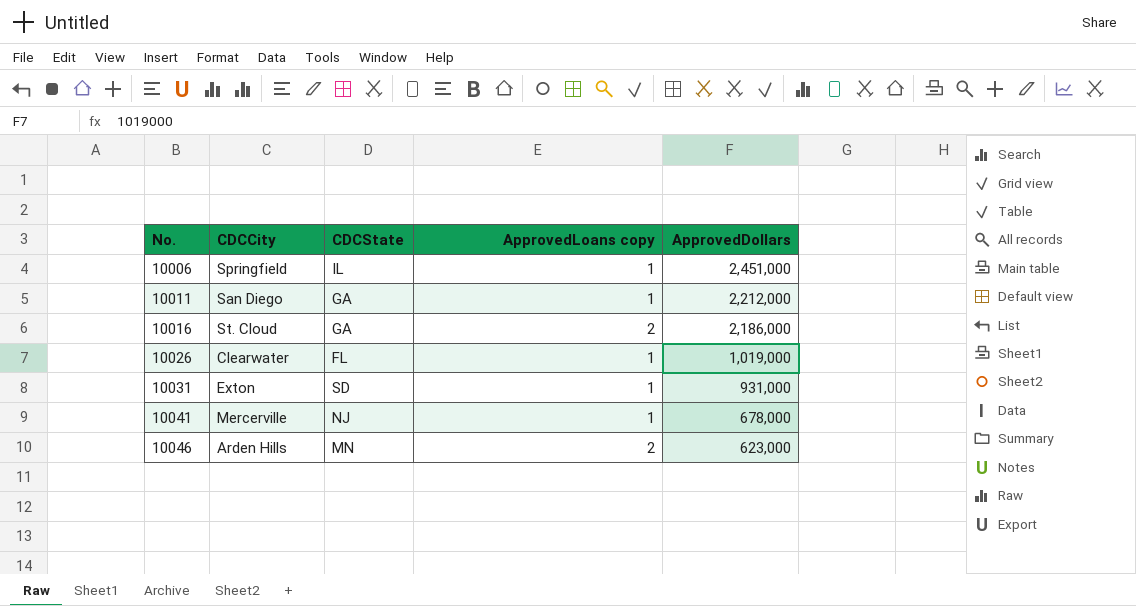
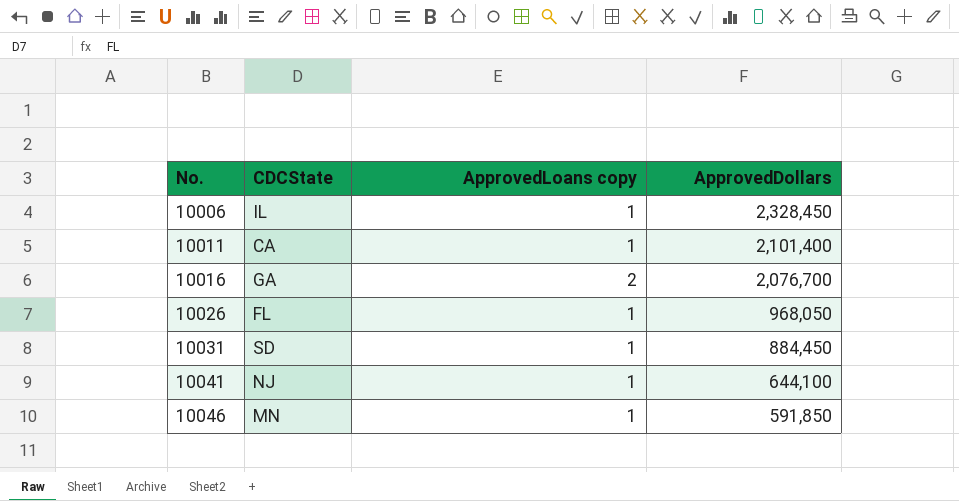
column CDCCity | position: 2 -> none
10006 | ApprovedDollars: 2,451,000 -> 2,328,450
10011 | CDCState: GA -> CA
10011 | ApprovedDollars: 2,212,000 -> 2,101,400
10016 | ApprovedDollars: 2,186,000 -> 2,076,700
10026 | ApprovedDollars: 1,019,000 -> 968,050
10031 | ApprovedDollars: 931,000 -> 884,450
10041 | ApprovedDollars: 678,000 -> 644,100
10046 | ApprovedLoans copy: 2 -> 1
10046 | ApprovedDollars: 623,000 -> 591,850

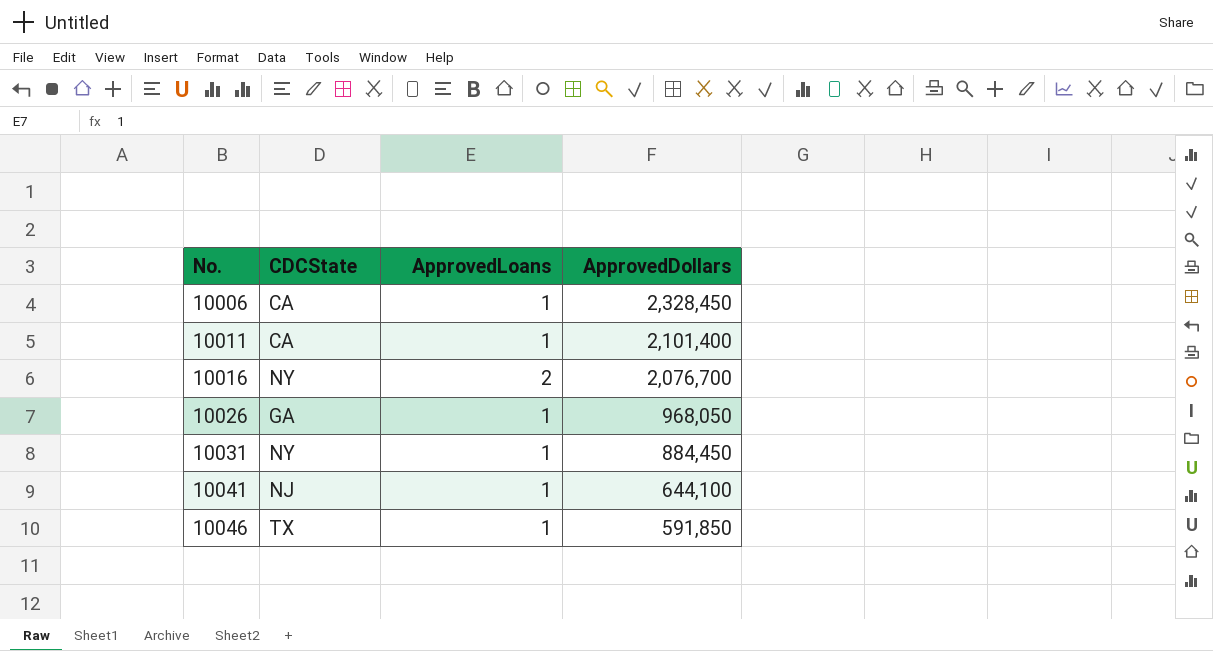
column name: ApprovedLoans copy -> ApprovedLoans
10006 | CDCState: IL -> CA
10016 | CDCState: GA -> NY
10026 | CDCState: FL -> GA
10031 | CDCState: SD -> NY
10046 | CDCState: MN -> TX

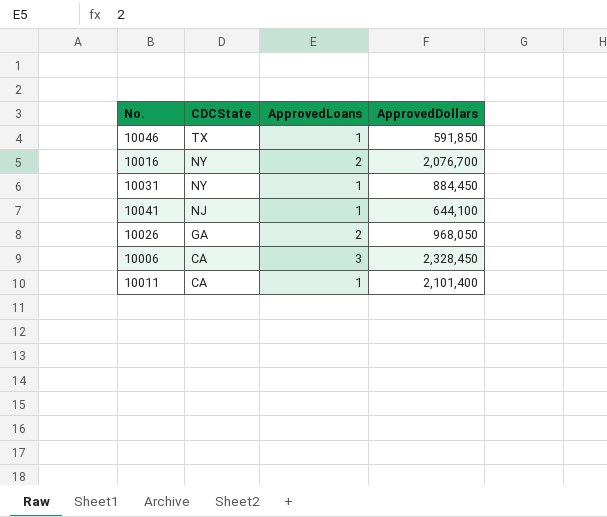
row order: No. ascending -> CDCState descending
10026 | ApprovedLoans: 1 -> 2
10006 | ApprovedLoans: 1 -> 3

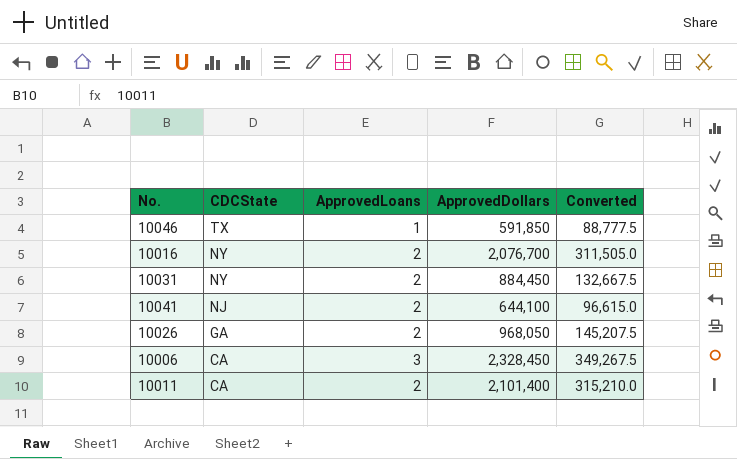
column Converted | formula: none -> [ApprovedDollars] * 0.15
10031 | ApprovedLoans: 1 -> 2
10041 | ApprovedLoans: 1 -> 2
10011 | ApprovedLoans: 1 -> 2

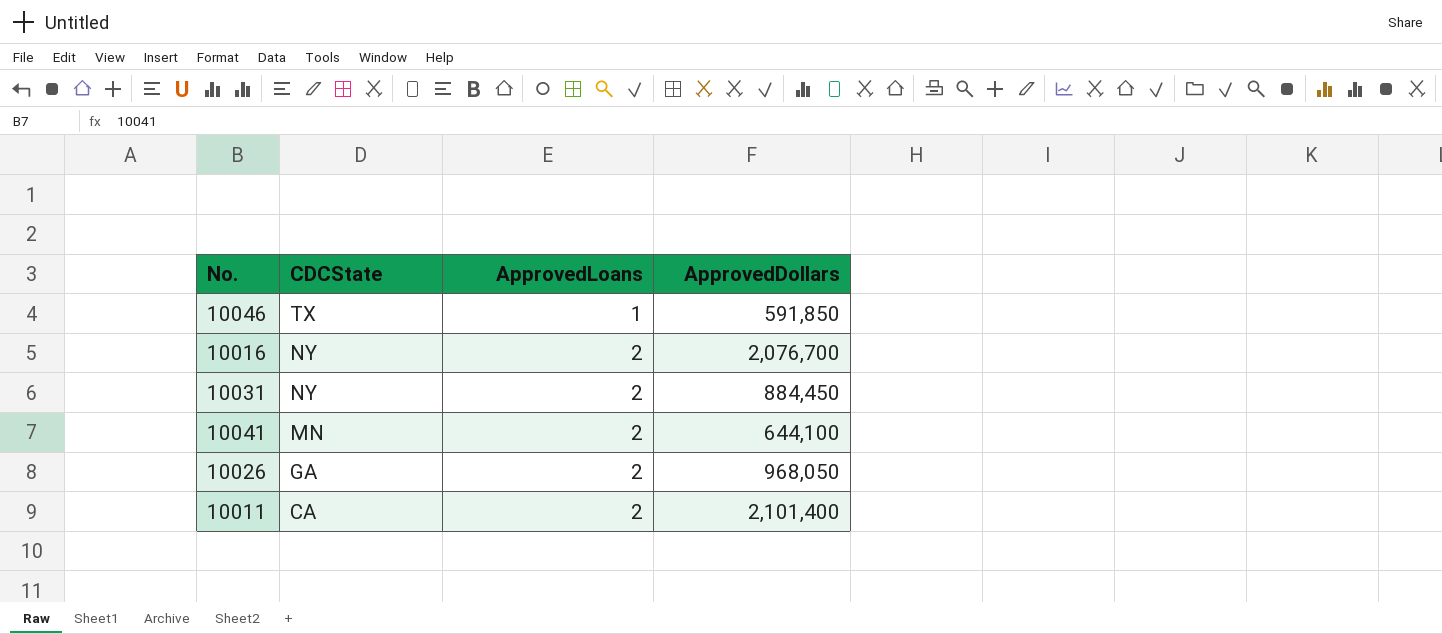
column Converted | formula: [ApprovedDollars] * 0.15 -> none
row 10006: CA | 3 | 2,328,450 | 349,267.5 -> none
10041 | CDCState: NJ -> MN

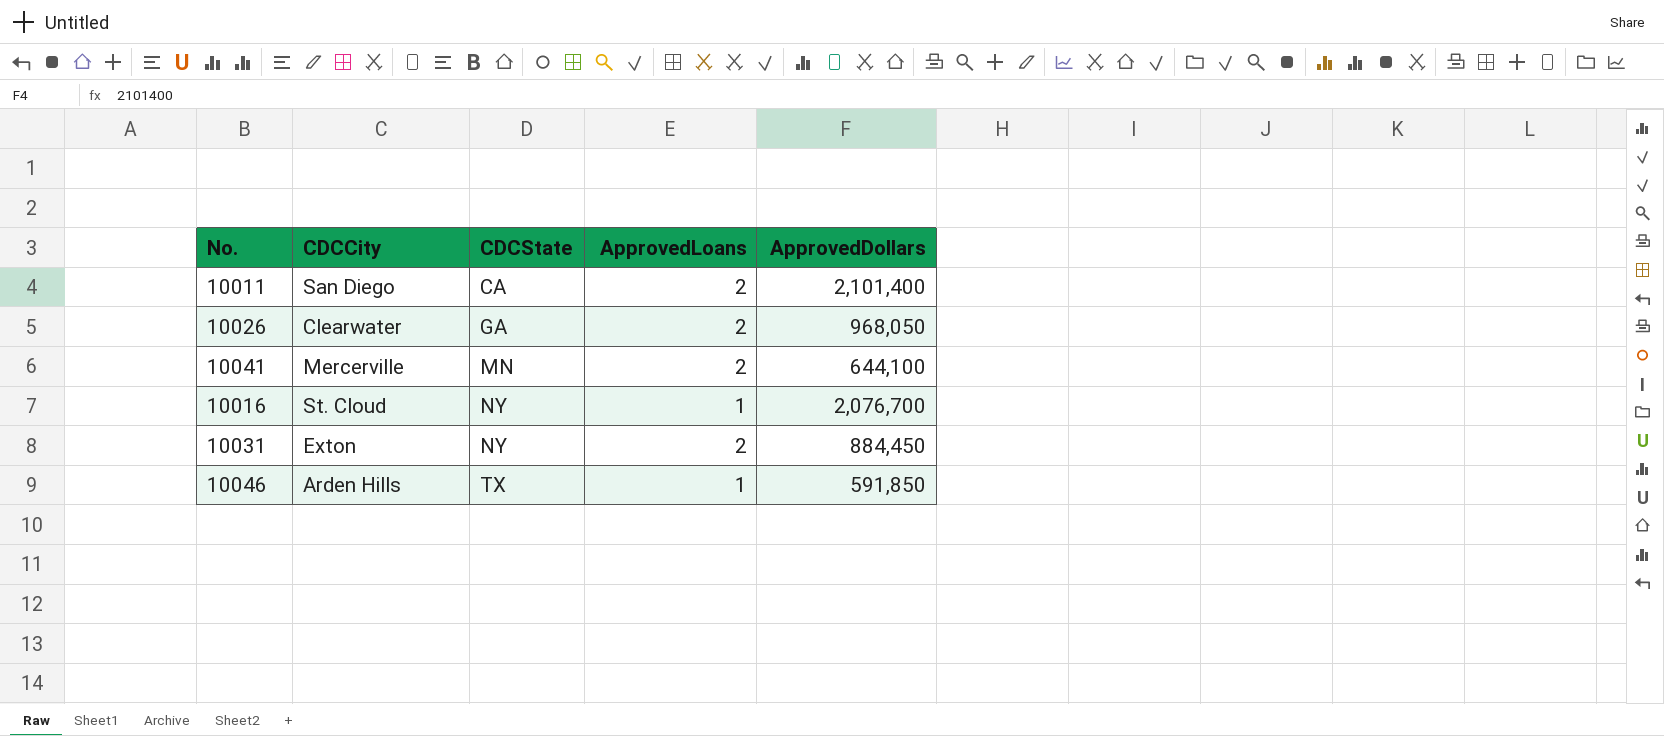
row order: CDCState descending -> CDCState ascending
column CDCCity | position: none -> 2
10016 | ApprovedLoans: 2 -> 1

